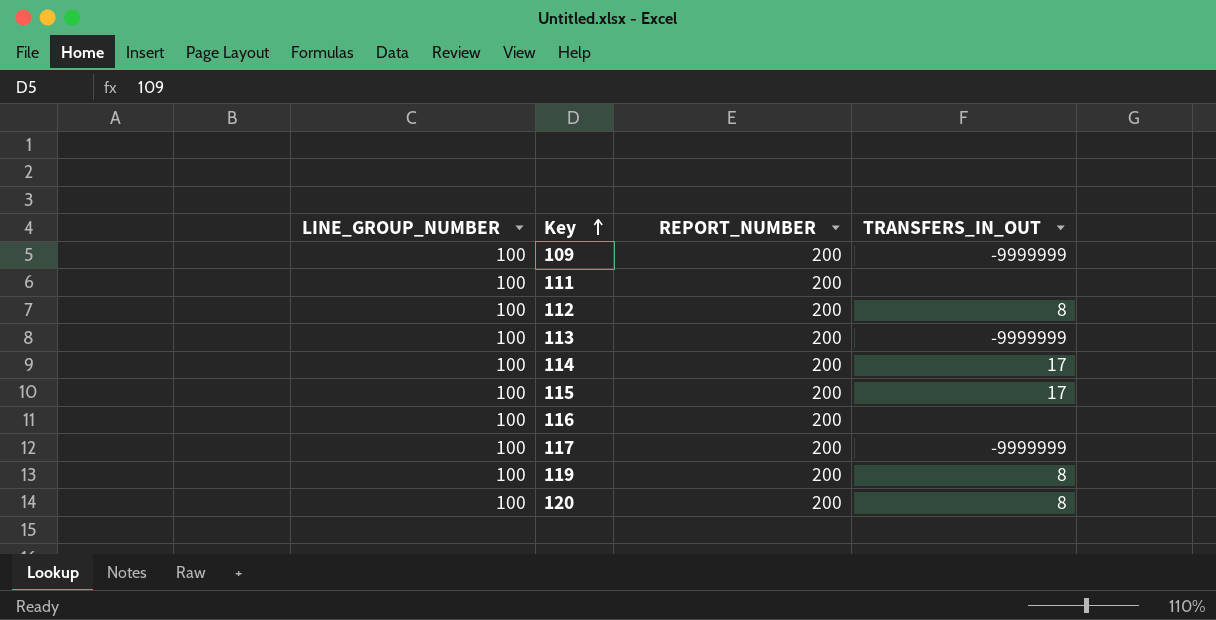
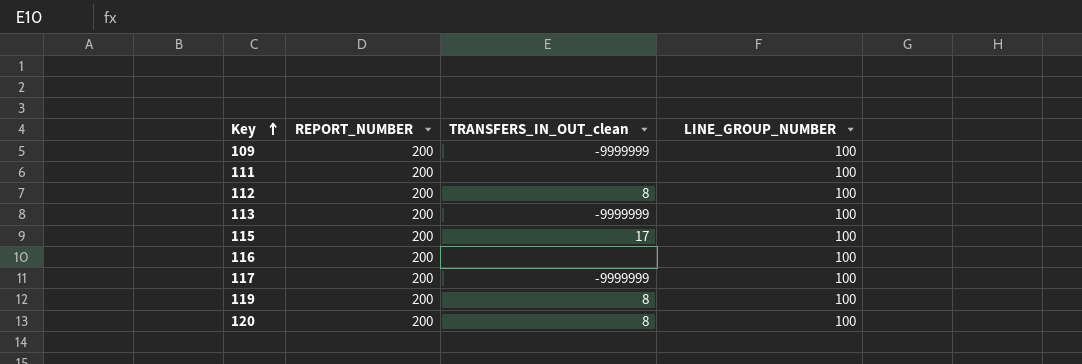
column name: TRANSFERS_IN_OUT -> TRANSFERS_IN_OUT_clean
column LINE_GROUP_NUMBER | position: 1 -> 4
row 114: 100 | 200 | 17 -> none

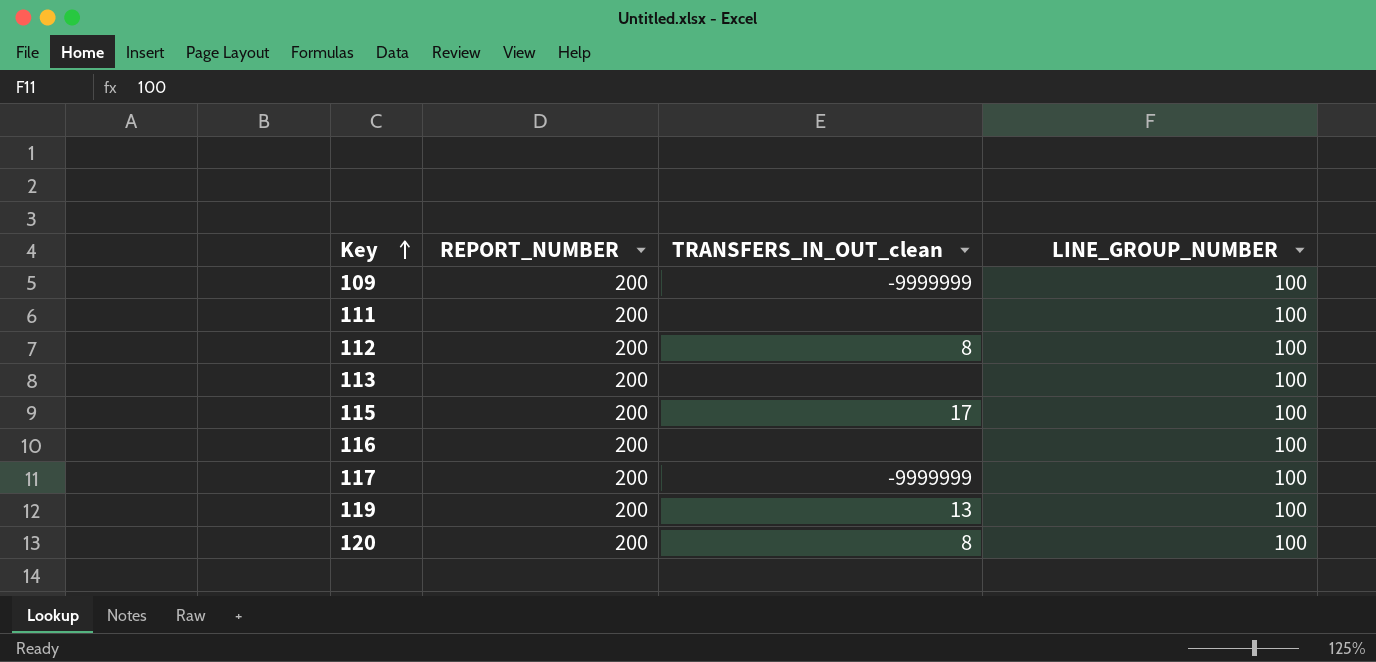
113 | TRANSFERS_IN_OUT_clean: -9999999 -> none
119 | TRANSFERS_IN_OUT_clean: 8 -> 13

